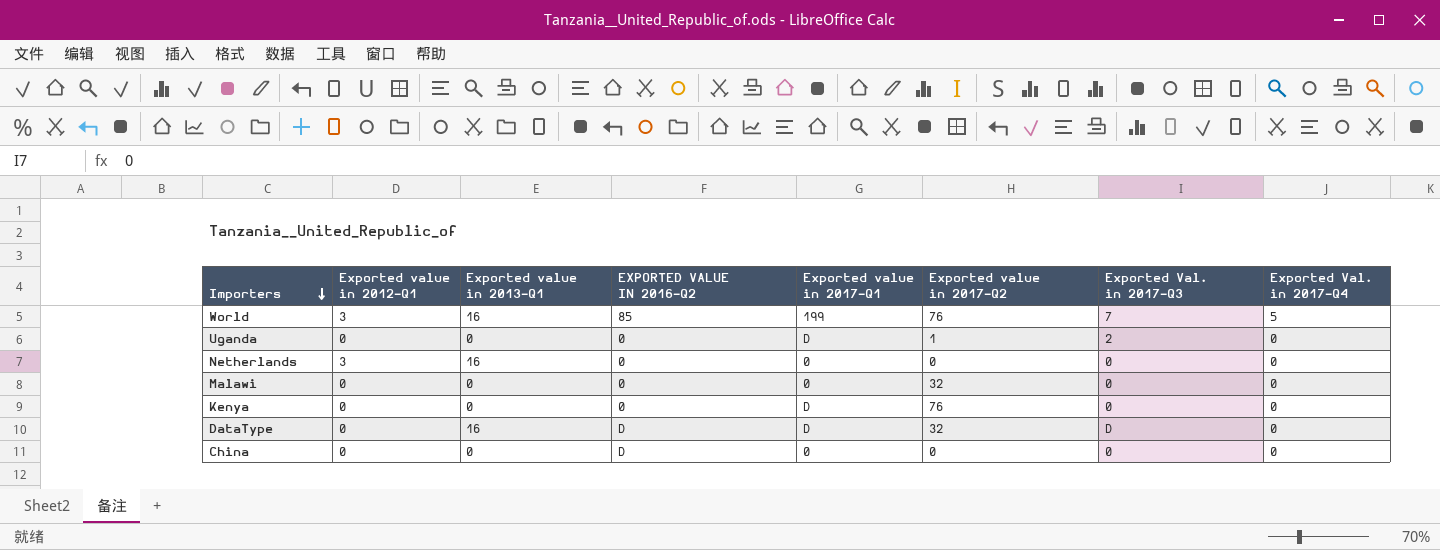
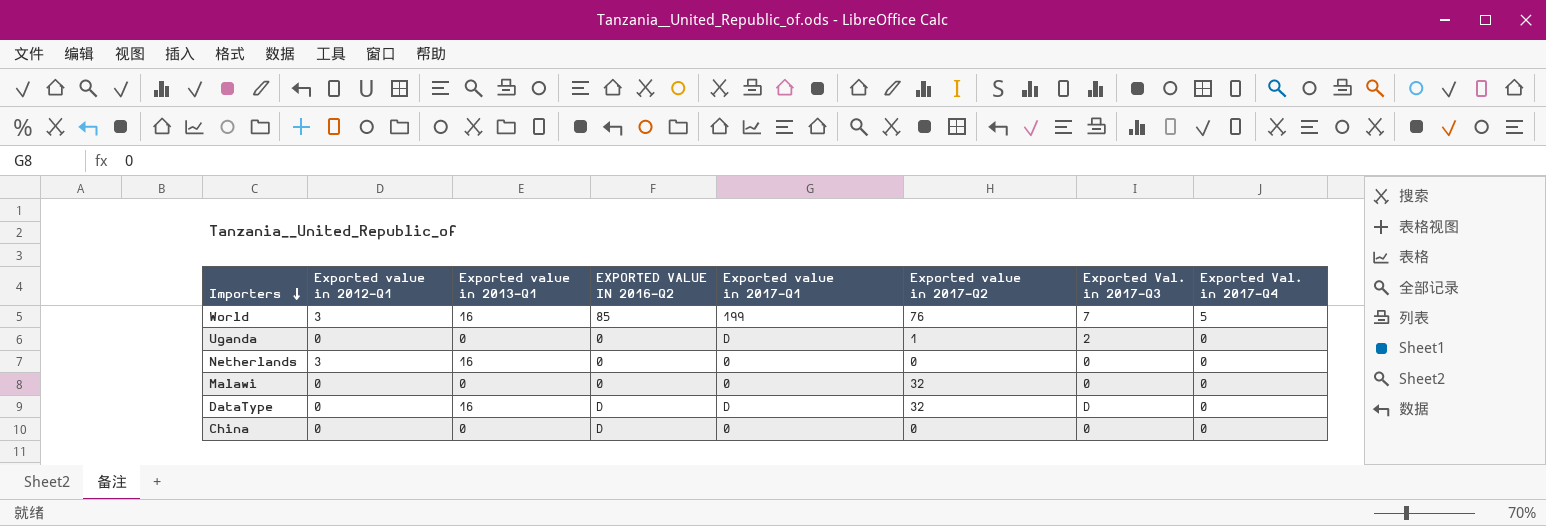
row Kenya: 0 | 0 | 0 | D | 76 | 0 | 0 -> none

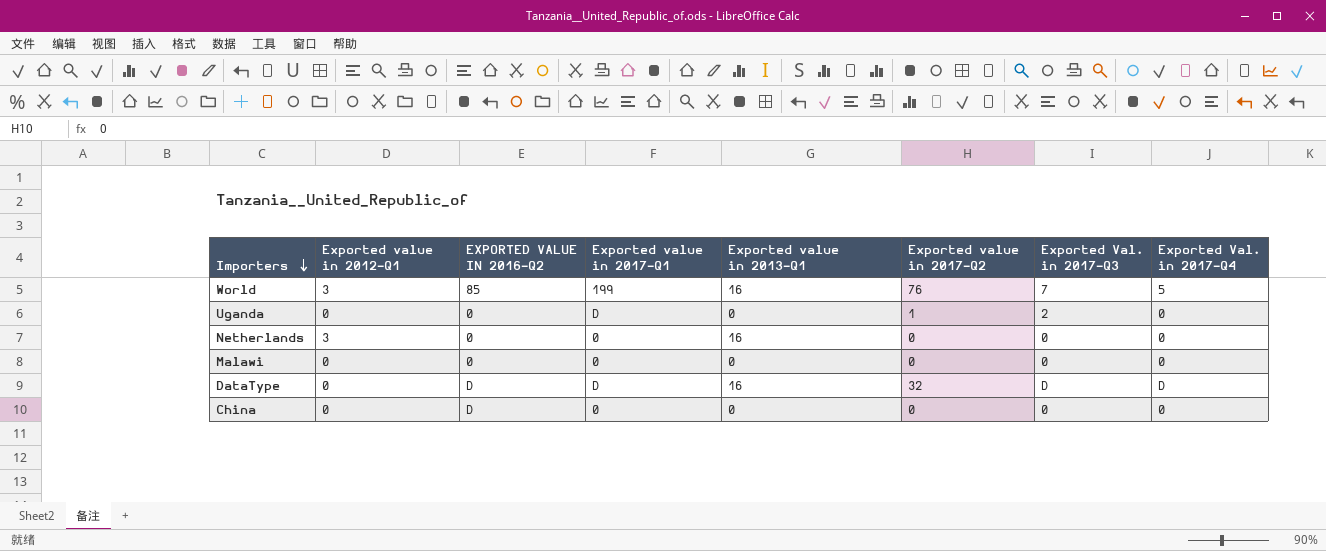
column Exported value in 2013-Q1 | position: 3 -> 5
Malawi | Exported value in 2017-Q2: 32 -> 0
DataType | Exported Val. in 2017-Q4: 0 -> D

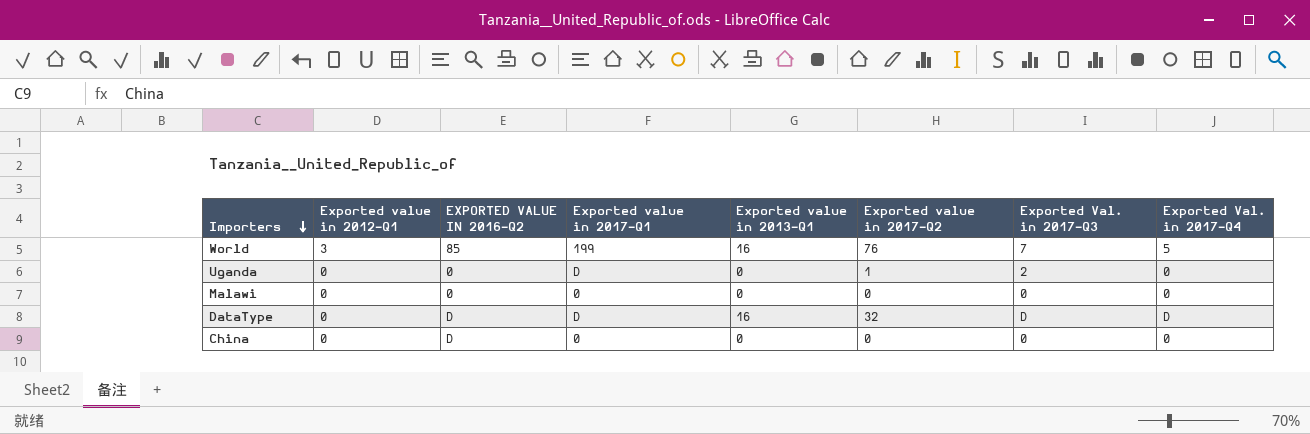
row Netherlands: 3 | 0 | 0 | 16 | 0 | 0 | 0 -> none

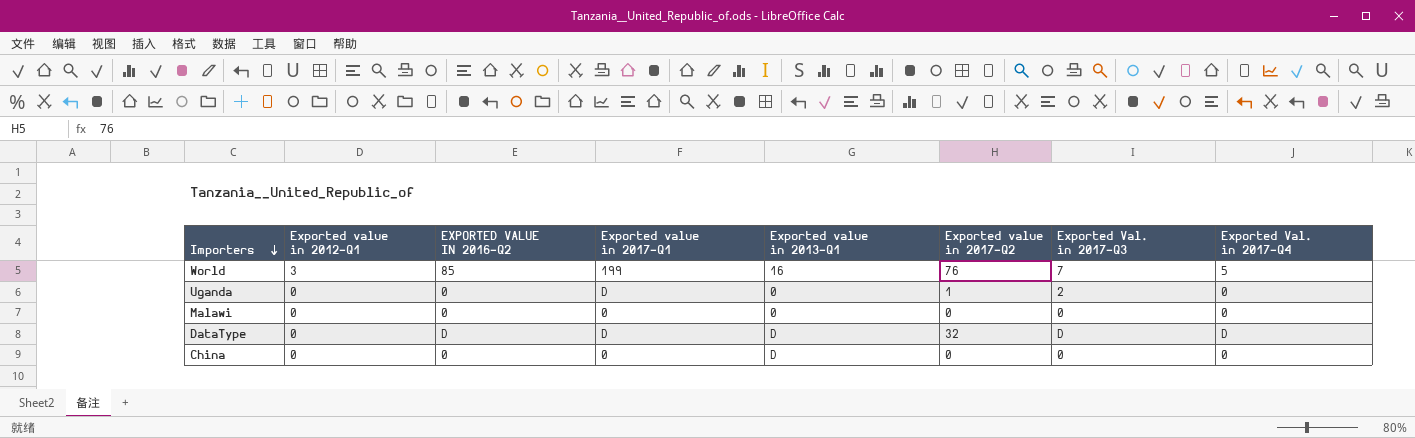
DataType | Exported value in 2013-Q1: 16 -> D
China | EXPORTED VALUE IN 2016-Q2: D -> 0
China | Exported value in 2013-Q1: 0 -> D

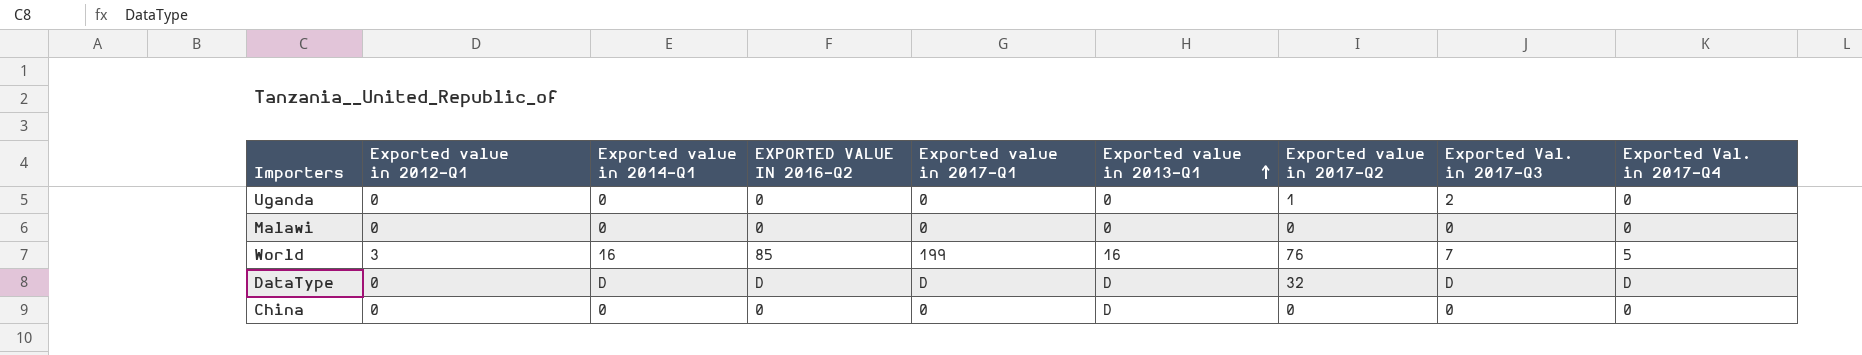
row order: Importers descending -> Exported value in 2013-Q1 ascending
column Exported value in 2014-Q1 | position: none -> 3
Uganda | Exported value in 2017-Q1: D -> 0

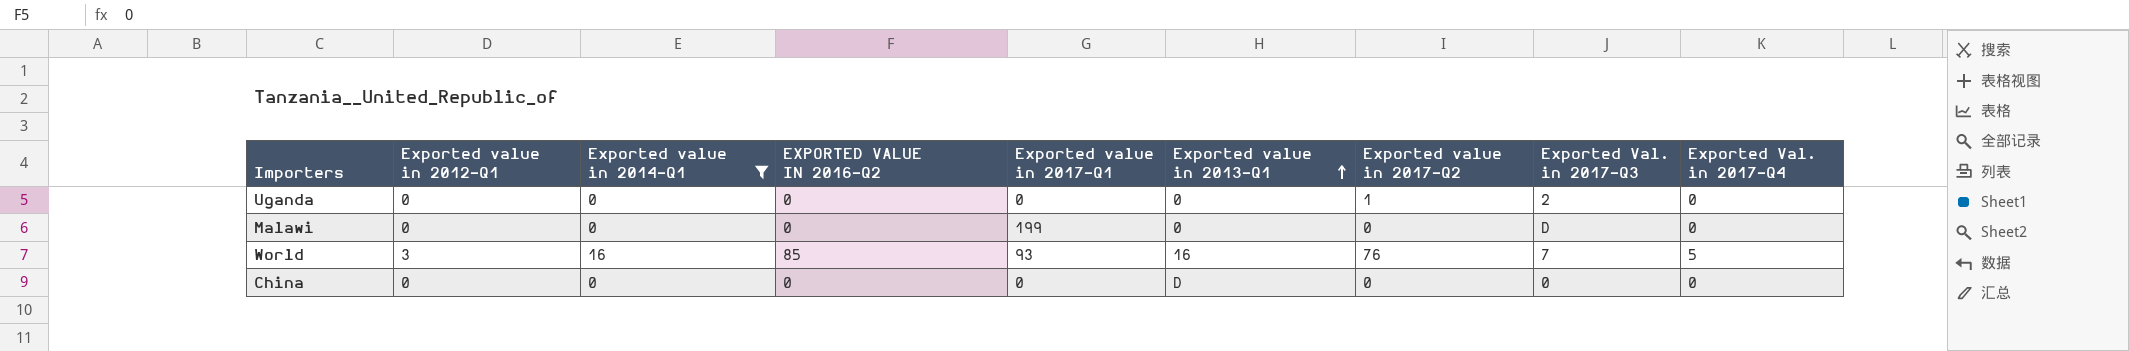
filter: none -> Exported value in 2014-Q1 != D
Malawi | Exported value in 2017-Q1: 0 -> 199
Malawi | Exported Val. in 2017-Q3: 0 -> D
World | Exported value in 2017-Q1: 199 -> 93

